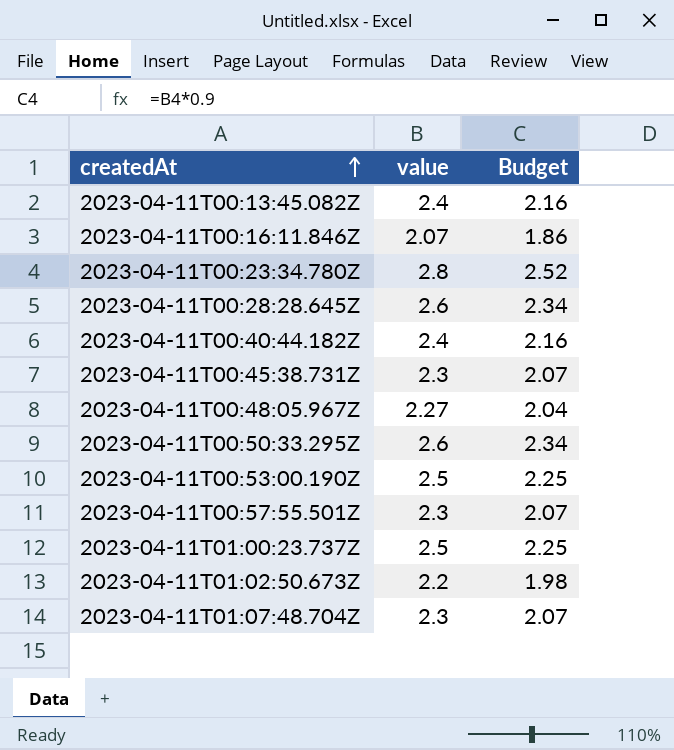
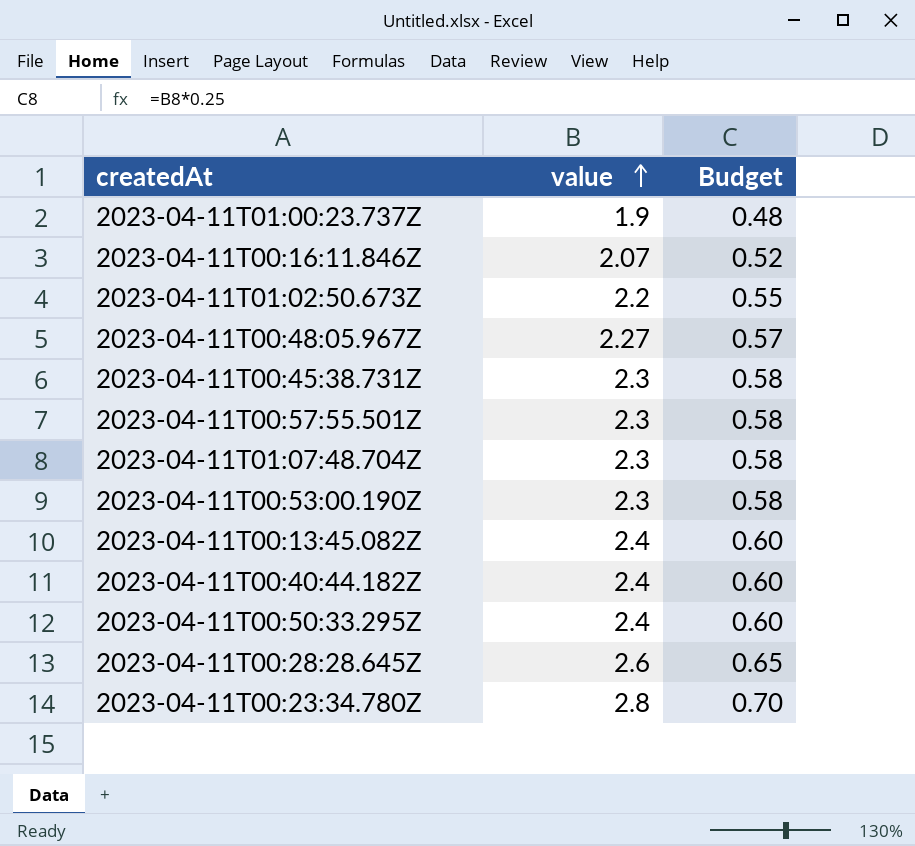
row order: createdAt ascending -> value ascending
column Budget | formula: [value] * 0.9 -> [value] * 0.25
2023-04-11T01:00:23.737Z | value: 2.5 -> 1.9
2023-04-11T00:53:00.190Z | value: 2.5 -> 2.3
2023-04-11T00:50:33.295Z | value: 2.6 -> 2.4

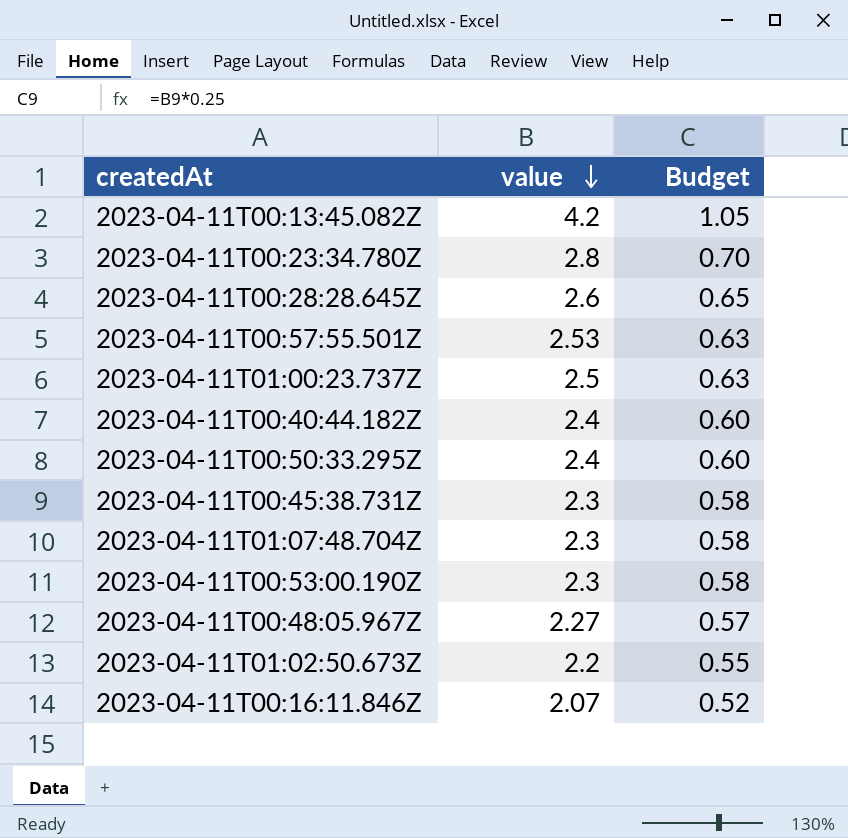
row order: value ascending -> value descending
2023-04-11T00:13:45.082Z | value: 2.4 -> 4.2
2023-04-11T00:13:45.082Z | Budget: 0.60 -> 1.05
2023-04-11T00:57:55.501Z | value: 2.3 -> 2.53
2023-04-11T00:57:55.501Z | Budget: 0.58 -> 0.63
2023-04-11T01:00:23.737Z | value: 1.9 -> 2.5
2023-04-11T01:00:23.737Z | Budget: 0.48 -> 0.63

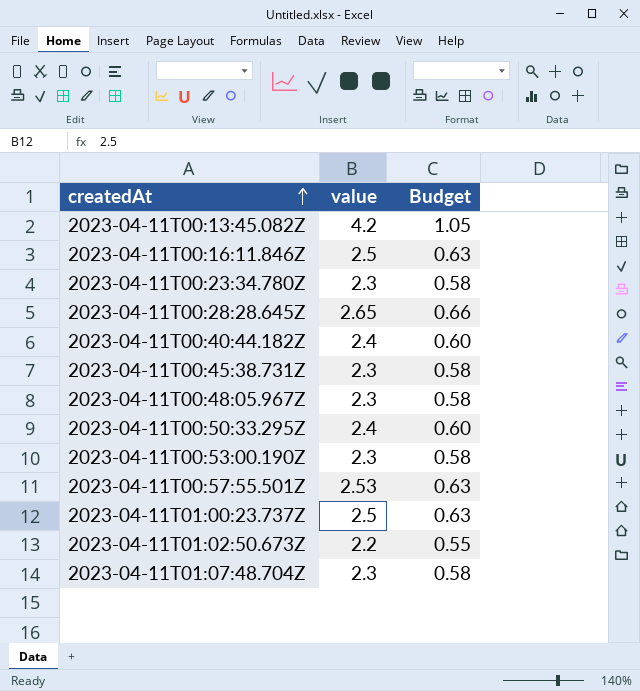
row order: value descending -> createdAt ascending
2023-04-11T00:16:11.846Z | value: 2.07 -> 2.5
2023-04-11T00:16:11.846Z | Budget: 0.52 -> 0.63
2023-04-11T00:23:34.780Z | value: 2.8 -> 2.3
2023-04-11T00:23:34.780Z | Budget: 0.70 -> 0.58
2023-04-11T00:28:28.645Z | value: 2.6 -> 2.65
2023-04-11T00:28:28.645Z | Budget: 0.65 -> 0.66
2023-04-11T00:48:05.967Z | value: 2.27 -> 2.3
2023-04-11T00:48:05.967Z | Budget: 0.57 -> 0.58

